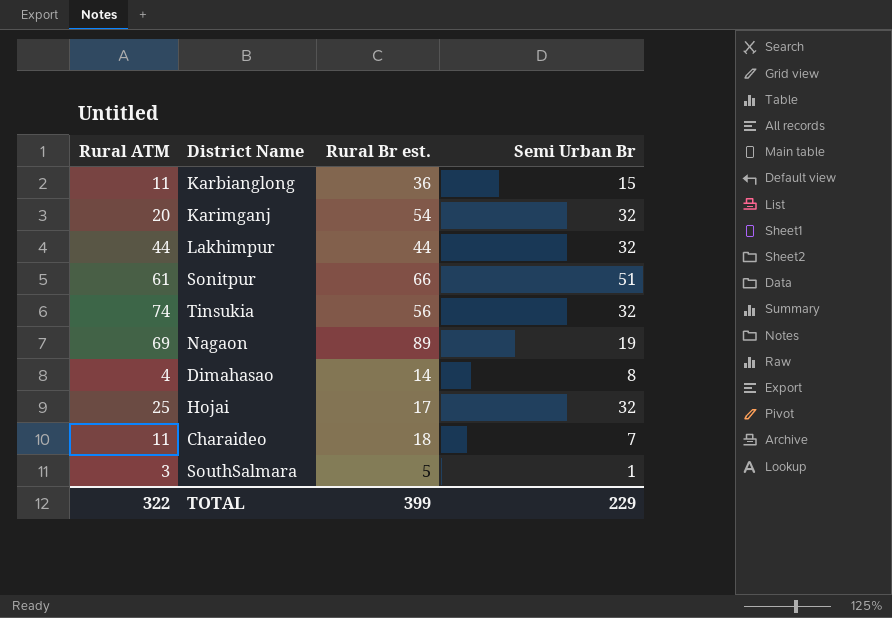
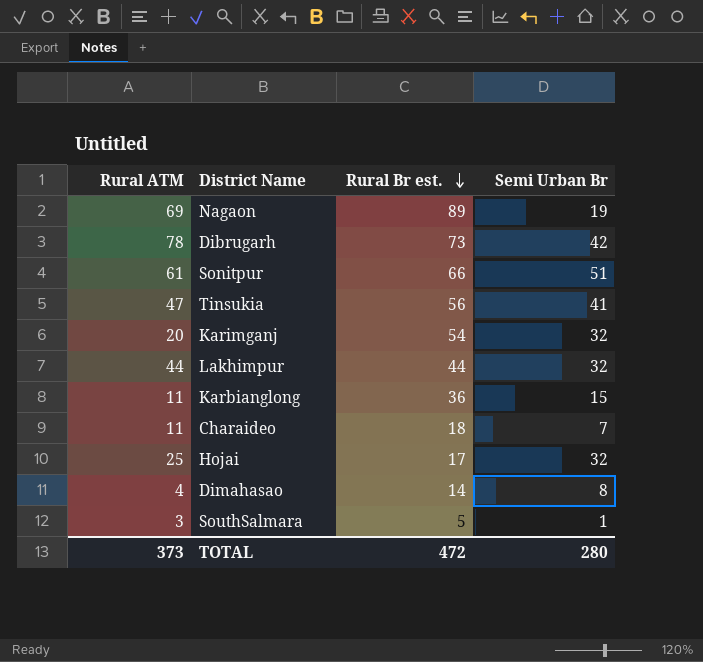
row order: none -> Rural Br est. descending
row Dibrugarh: none -> 78 | 73 | 42
Tinsukia | Rural ATM: 74 -> 47
Tinsukia | Semi Urban Br: 32 -> 41
TOTAL | Rural ATM: 322 -> 373
TOTAL | Rural Br est.: 399 -> 472
TOTAL | Semi Urban Br: 229 -> 280

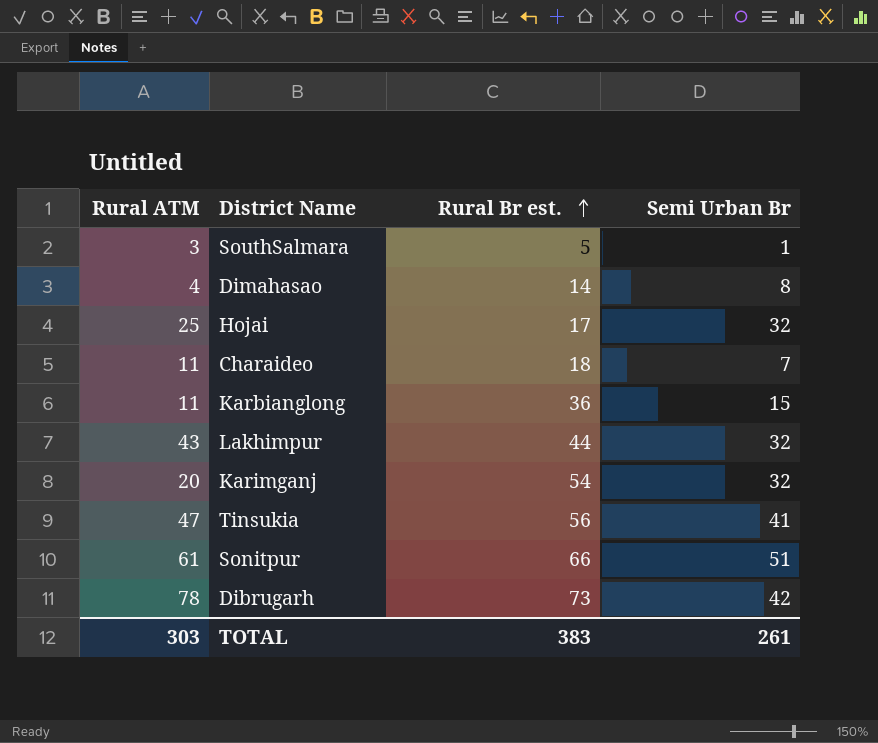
row order: Rural Br est. descending -> Rural Br est. ascending
row Nagaon: 69 | 89 | 19 -> none
Lakhimpur | Rural ATM: 44 -> 43
TOTAL | Rural ATM: 373 -> 303
TOTAL | Rural Br est.: 472 -> 383
TOTAL | Semi Urban Br: 280 -> 261

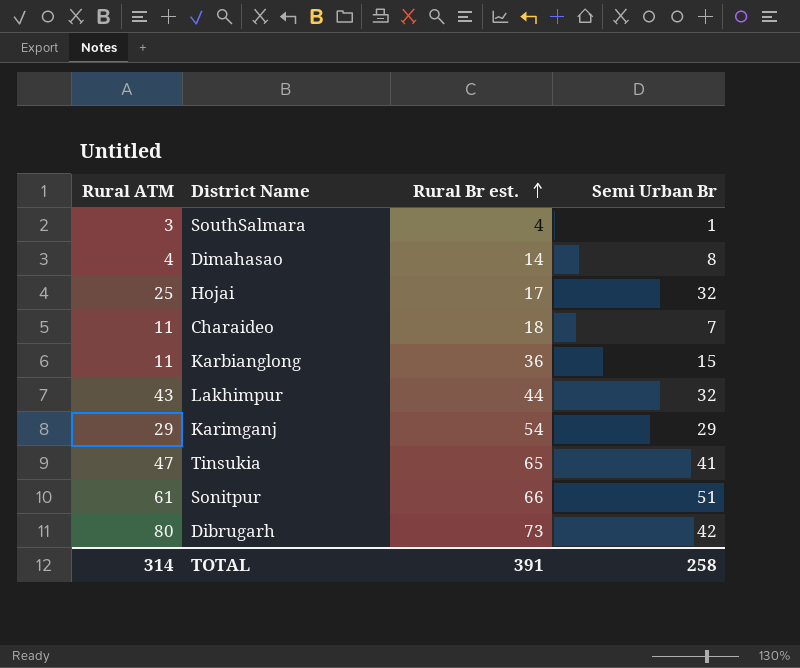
SouthSalmara | Rural Br est.: 5 -> 4
Karimganj | Rural ATM: 20 -> 29
Karimganj | Semi Urban Br: 32 -> 29
Tinsukia | Rural Br est.: 56 -> 65
Dibrugarh | Rural ATM: 78 -> 80
TOTAL | Rural ATM: 303 -> 314
TOTAL | Rural Br est.: 383 -> 391
TOTAL | Semi Urban Br: 261 -> 258

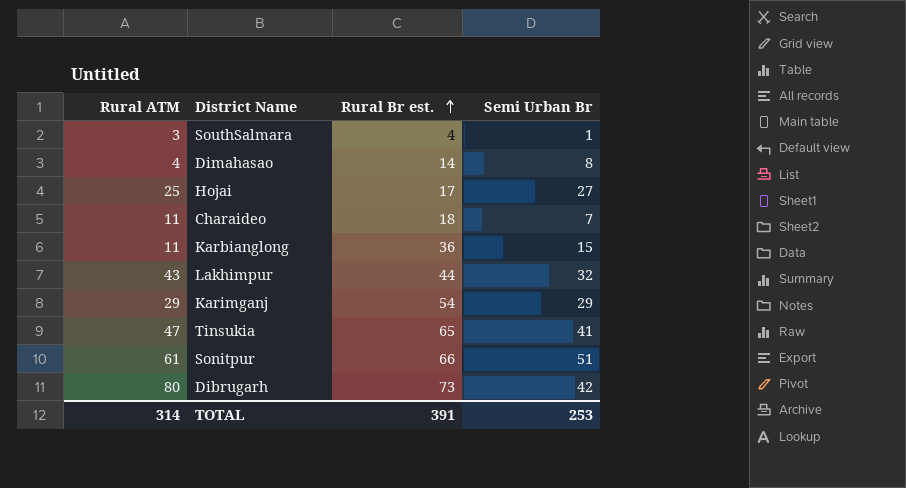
Hojai | Semi Urban Br: 32 -> 27
TOTAL | Semi Urban Br: 258 -> 253

